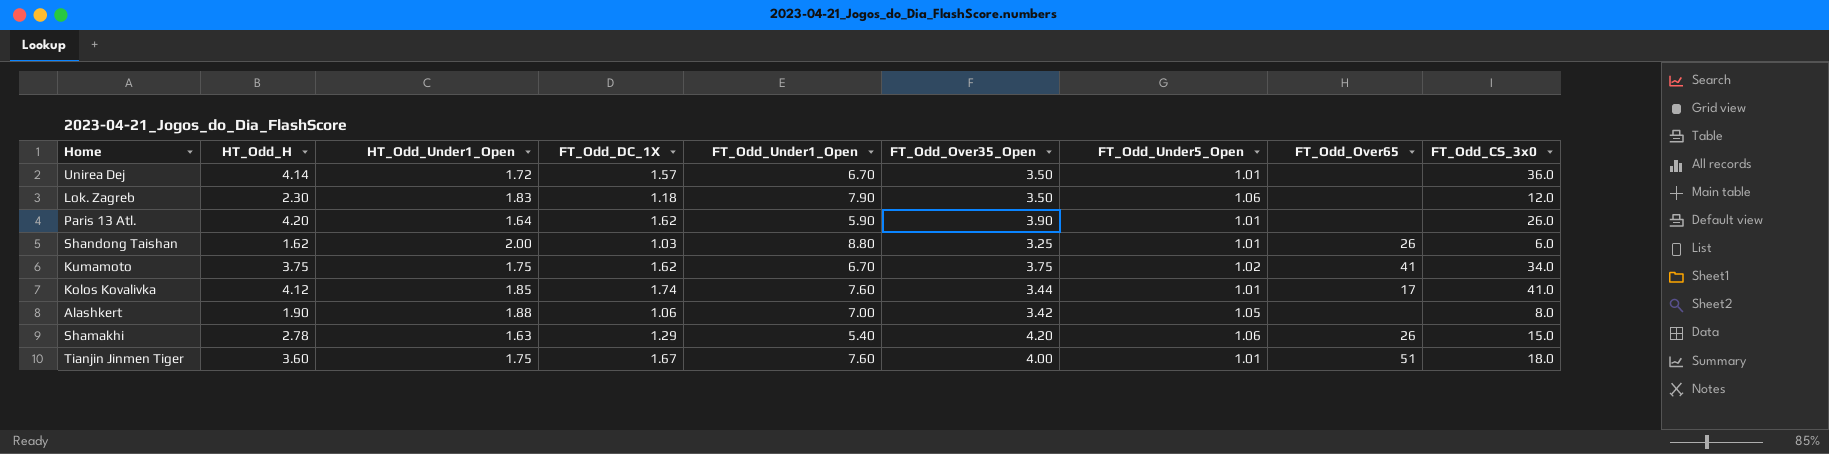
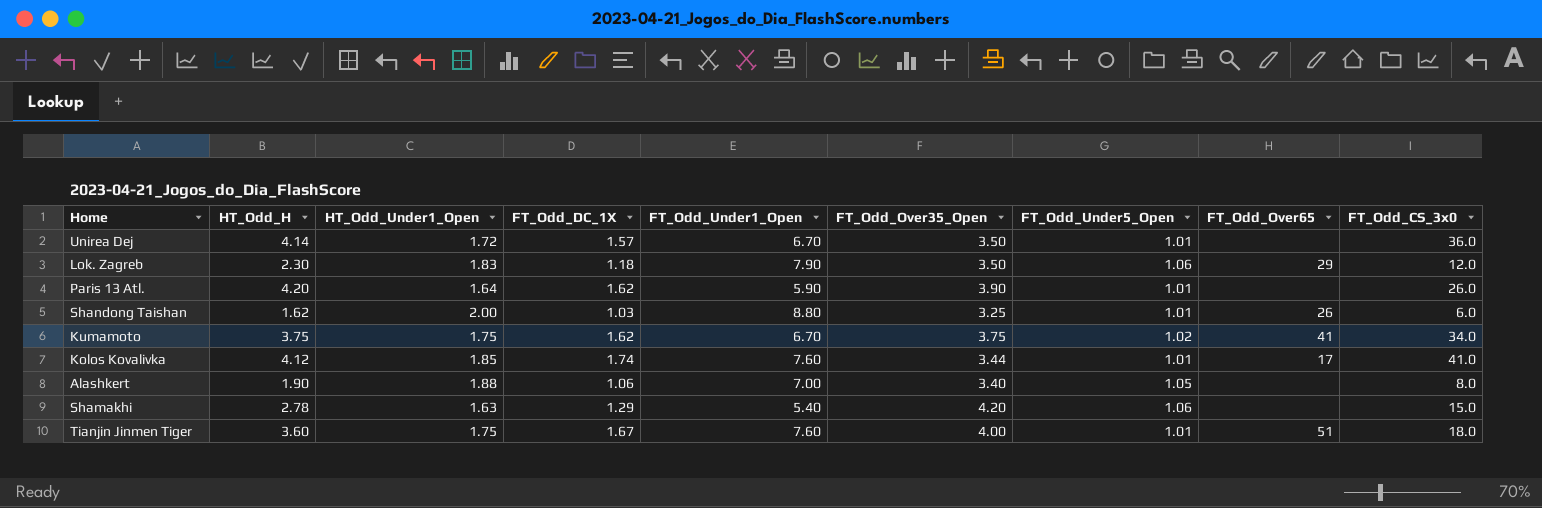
Lok. Zagreb | FT_Odd_Over65: none -> 29
Alashkert | FT_Odd_Over35_Open: 3.42 -> 3.40
Shamakhi | FT_Odd_Over65: 26 -> none

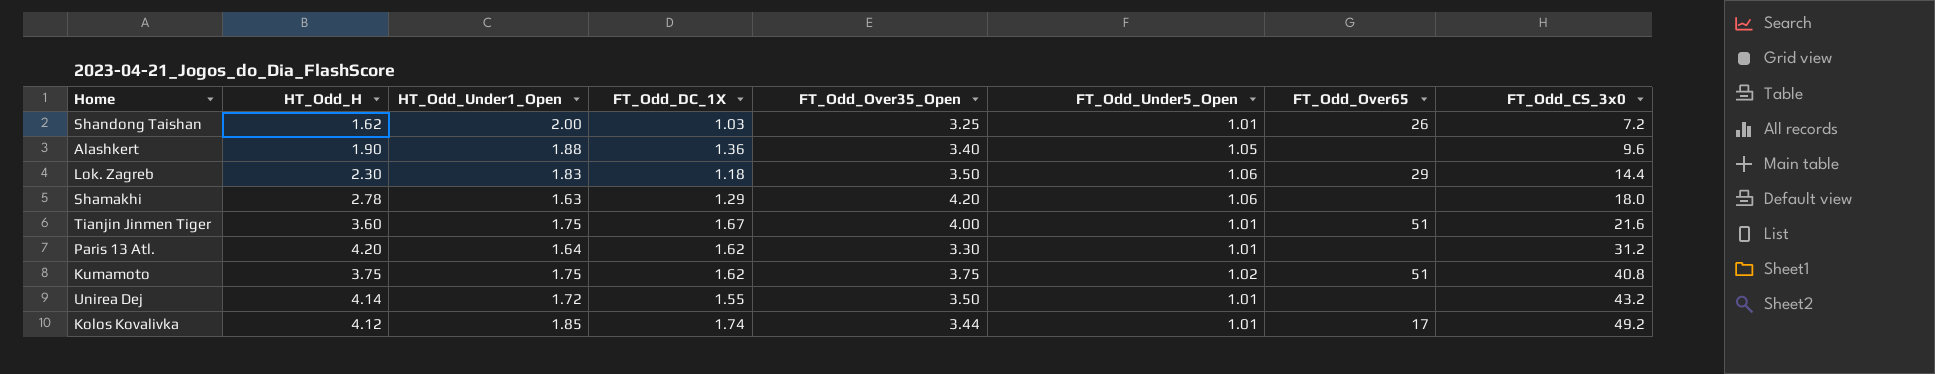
row order: none -> FT_Odd_CS_3x0 ascending
column FT_Odd_Under1_Open | position: 5 -> none
Shandong Taishan | FT_Odd_CS_3x0: 6.0 -> 7.2
Alashkert | FT_Odd_DC_1X: 1.06 -> 1.36
Alashkert | FT_Odd_CS_3x0: 8.0 -> 9.6
Lok. Zagreb | FT_Odd_CS_3x0: 12.0 -> 14.4
Shamakhi | FT_Odd_CS_3x0: 15.0 -> 18.0
Tianjin Jinmen Tiger | FT_Odd_CS_3x0: 18.0 -> 21.6
Paris 13 Atl. | FT_Odd_Over35_Open: 3.90 -> 3.30
Paris 13 Atl. | FT_Odd_CS_3x0: 26.0 -> 31.2
Kumamoto | FT_Odd_Over65: 41 -> 51
Kumamoto | FT_Odd_CS_3x0: 34.0 -> 40.8
Unirea Dej | FT_Odd_DC_1X: 1.57 -> 1.55
Unirea Dej | FT_Odd_CS_3x0: 36.0 -> 43.2
Kolos Kovalivka | FT_Odd_CS_3x0: 41.0 -> 49.2

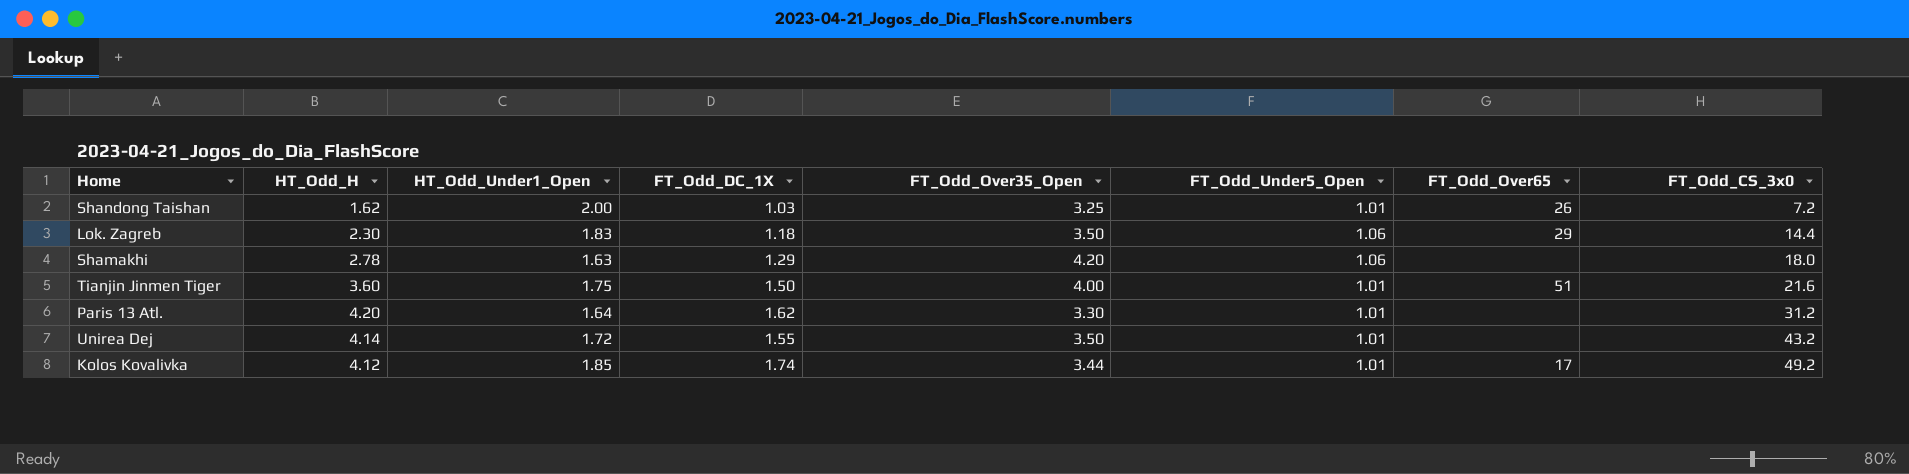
row Alashkert: 1.90 | 1.88 | 1.36 | 3.40 | 1.05 | none | 9.6 -> none
row Kumamoto: 3.75 | 1.75 | 1.62 | 3.75 | 1.02 | 51 | 40.8 -> none
Tianjin Jinmen Tiger | FT_Odd_DC_1X: 1.67 -> 1.50

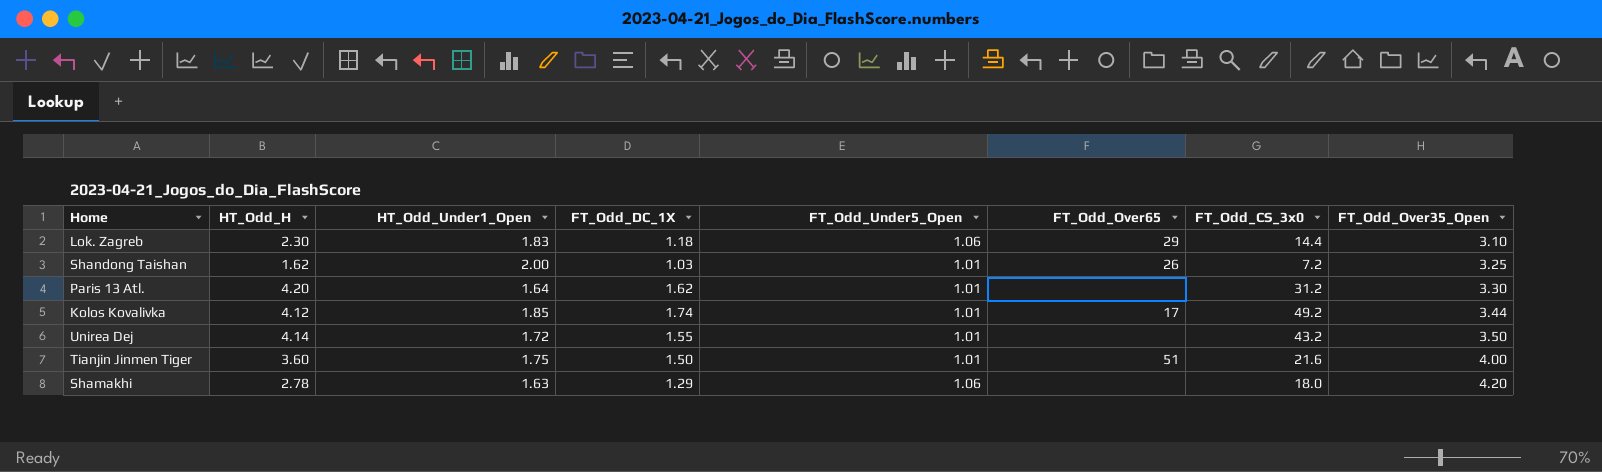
row order: FT_Odd_CS_3x0 ascending -> FT_Odd_Over35_Open ascending
column FT_Odd_Over35_Open | position: 5 -> 8
Lok. Zagreb | FT_Odd_Over35_Open: 3.50 -> 3.10

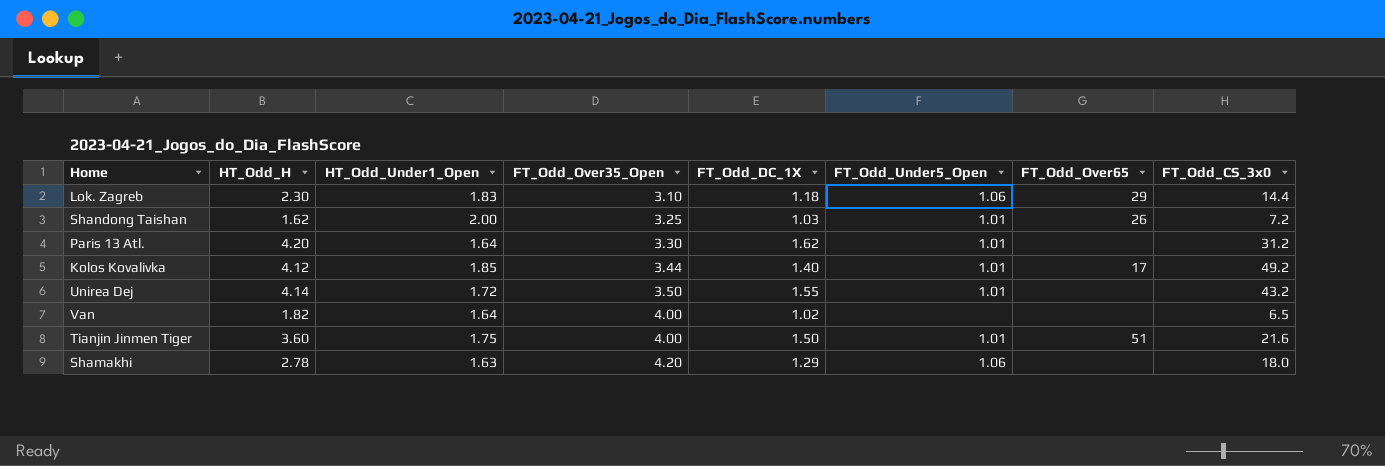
column FT_Odd_Over35_Open | position: 8 -> 4
Kolos Kovalivka | FT_Odd_DC_1X: 1.74 -> 1.40
row Van: none -> 1.82 | 1.64 | 4.00 | 1.02 | none | none | 6.5

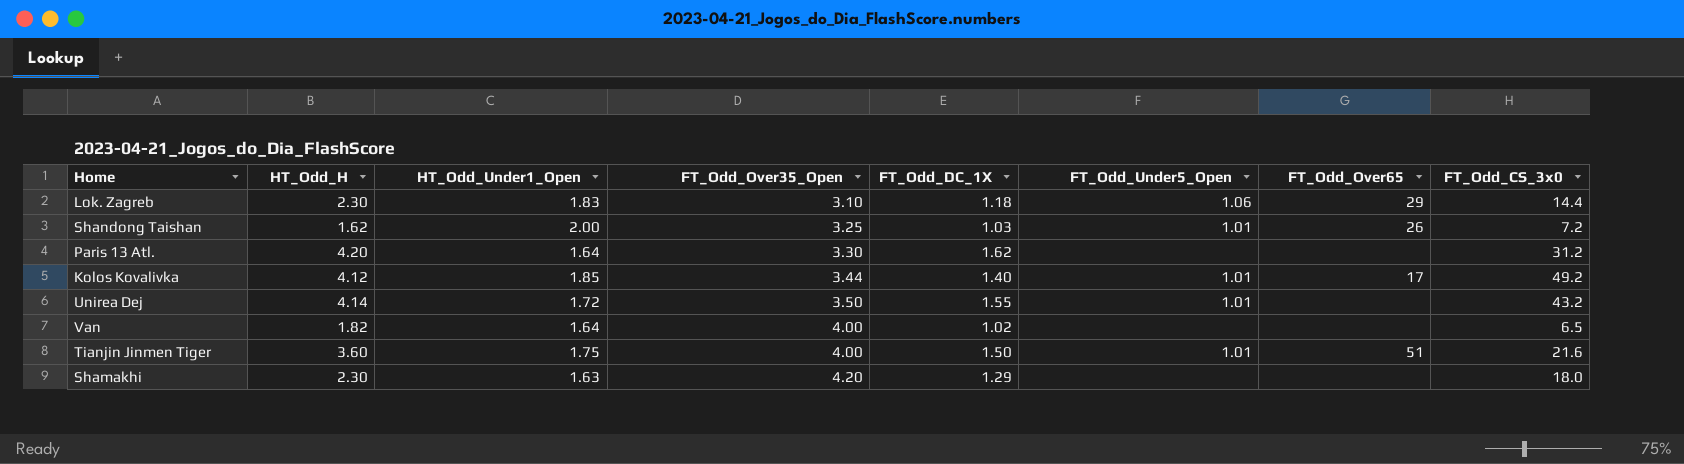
Paris 13 Atl. | FT_Odd_Under5_Open: 1.01 -> none
Shamakhi | HT_Odd_H: 2.78 -> 2.30
Shamakhi | FT_Odd_Under5_Open: 1.06 -> none

